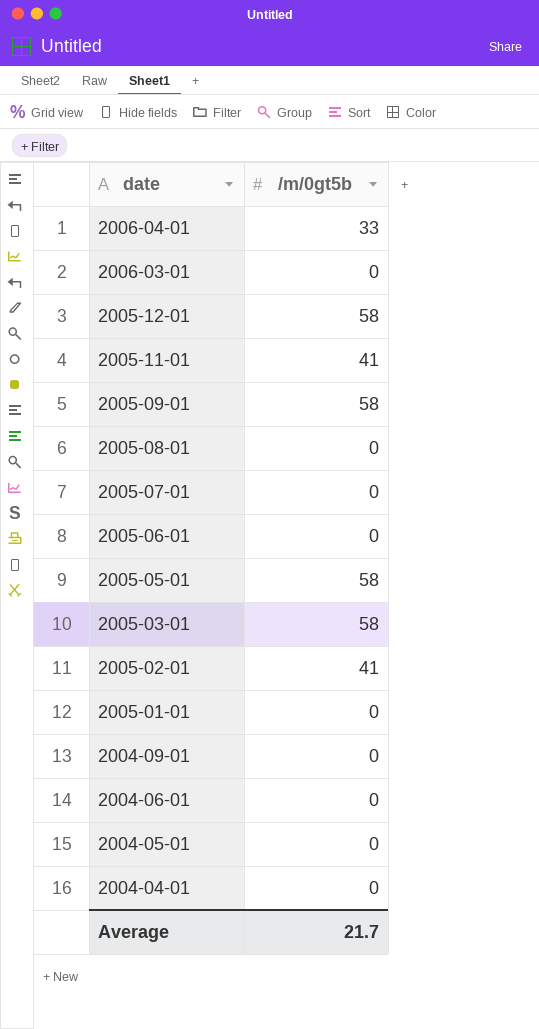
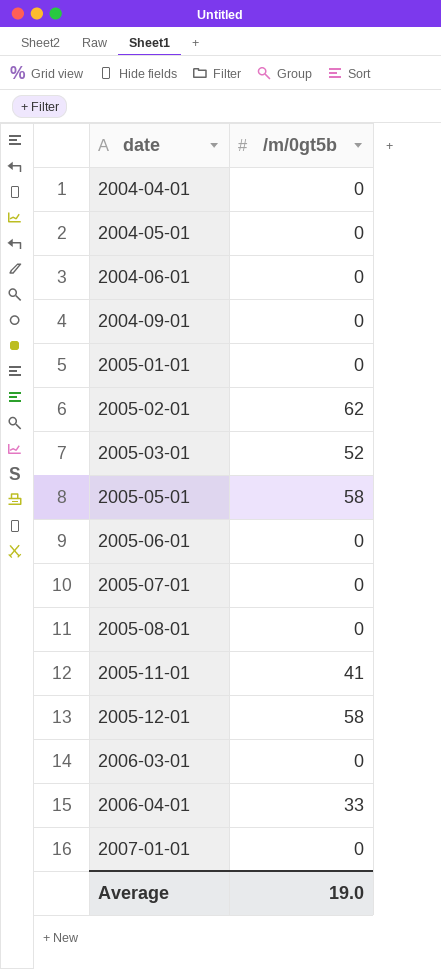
row order: date descending -> date ascending
row 2005-09-01: 58 -> none
2005-02-01 | /m/0gt5b: 41 -> 62
2005-03-01 | /m/0gt5b: 58 -> 52
row 2007-01-01: none -> 0
Average | /m/0gt5b: 21.7 -> 19.0

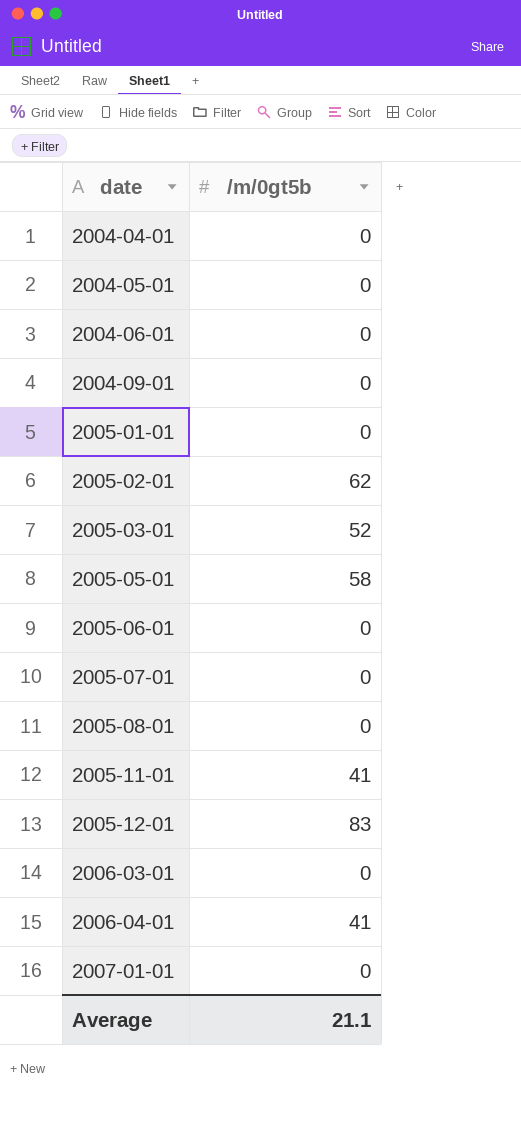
2005-12-01 | /m/0gt5b: 58 -> 83
2006-04-01 | /m/0gt5b: 33 -> 41
Average | /m/0gt5b: 19.0 -> 21.1

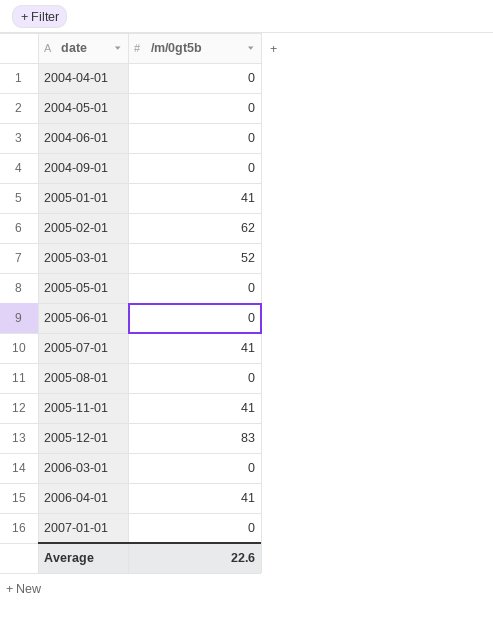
2005-01-01 | /m/0gt5b: 0 -> 41
2005-05-01 | /m/0gt5b: 58 -> 0
2005-07-01 | /m/0gt5b: 0 -> 41
Average | /m/0gt5b: 21.1 -> 22.6

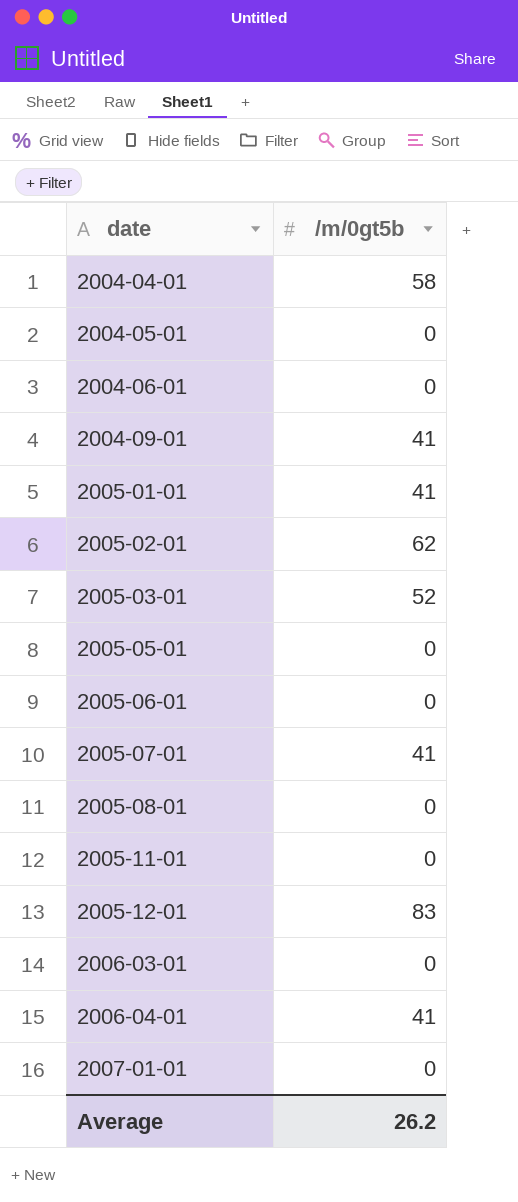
2004-04-01 | /m/0gt5b: 0 -> 58
2004-09-01 | /m/0gt5b: 0 -> 41
2005-11-01 | /m/0gt5b: 41 -> 0
Average | /m/0gt5b: 22.6 -> 26.2

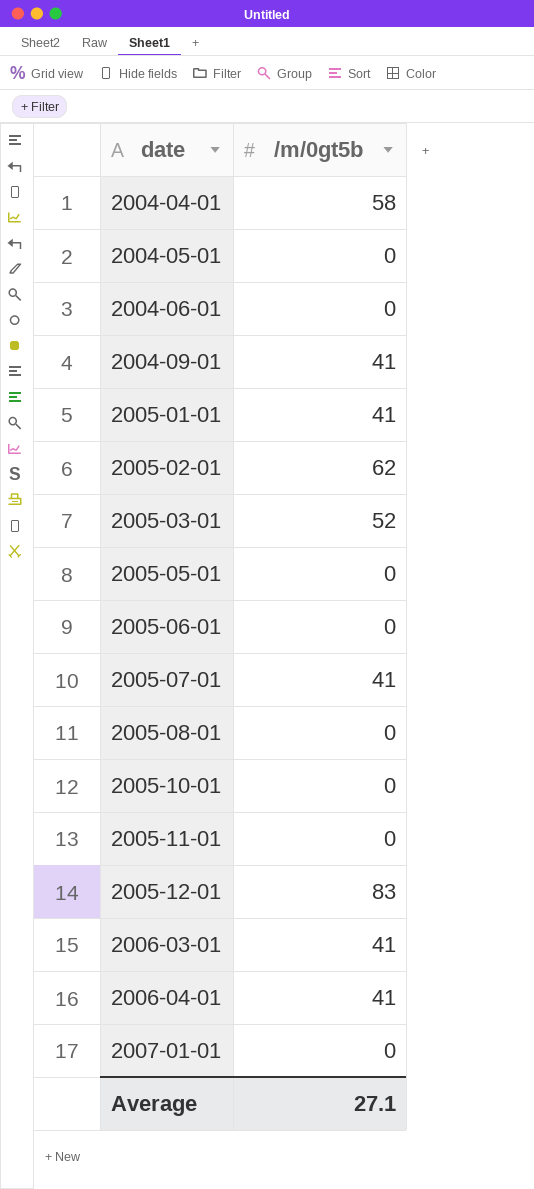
row 2005-10-01: none -> 0
2006-03-01 | /m/0gt5b: 0 -> 41
Average | /m/0gt5b: 26.2 -> 27.1

